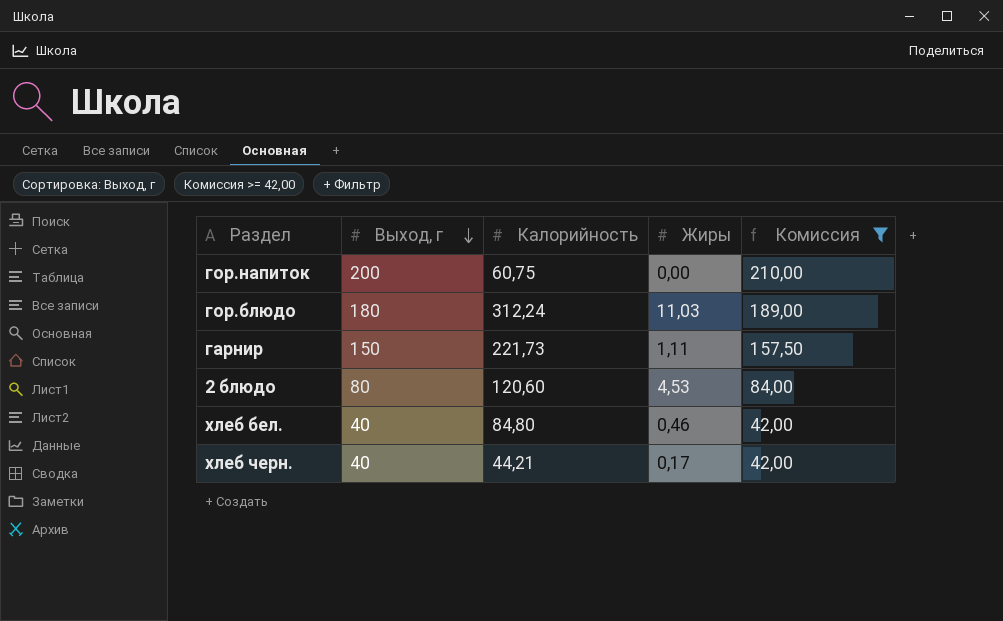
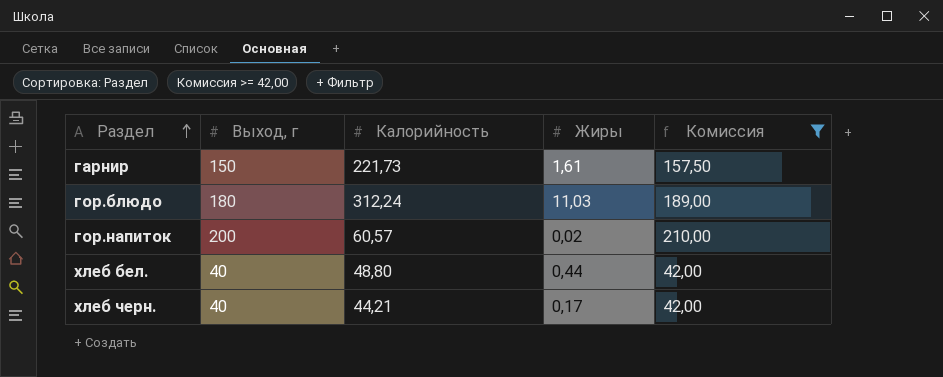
row order: Выход, г descending -> Раздел ascending
row 2 блюдо: 80 | 120,60 | 4,53 | 84,00 -> none
гарнир | Жиры: 1,11 -> 1,61
гор.напиток | Калорийность: 60,75 -> 60,57
гор.напиток | Жиры: 0,00 -> 0,02
хлеб бел. | Калорийность: 84,80 -> 48,80
хлеб бел. | Жиры: 0,46 -> 0,44

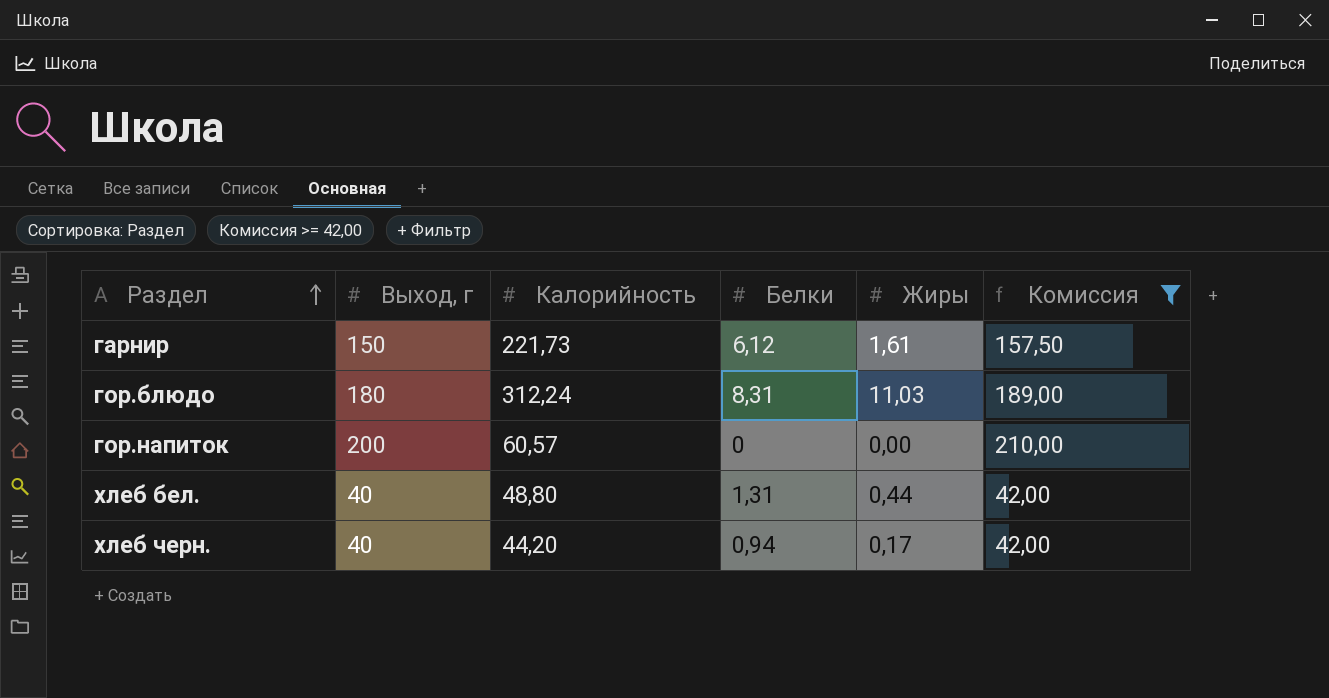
column Белки | position: none -> 4
гор.напиток | Жиры: 0,02 -> 0,00
хлеб черн. | Калорийность: 44,21 -> 44,20

